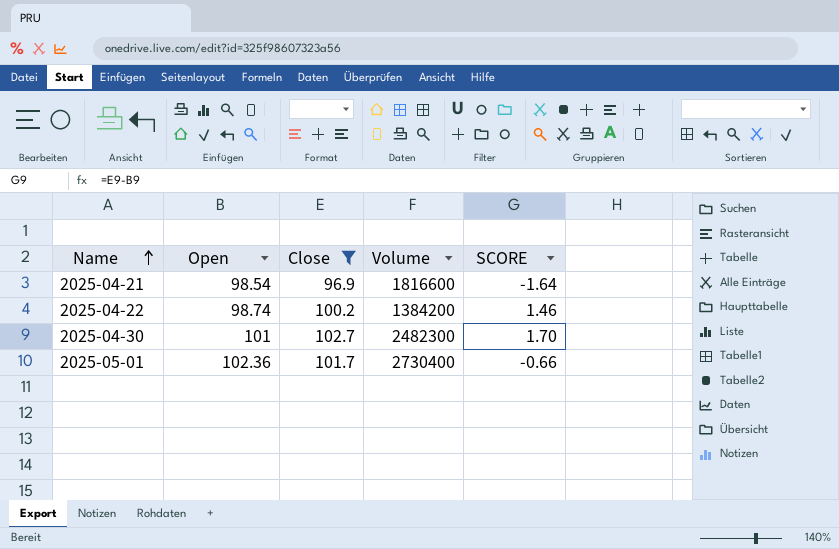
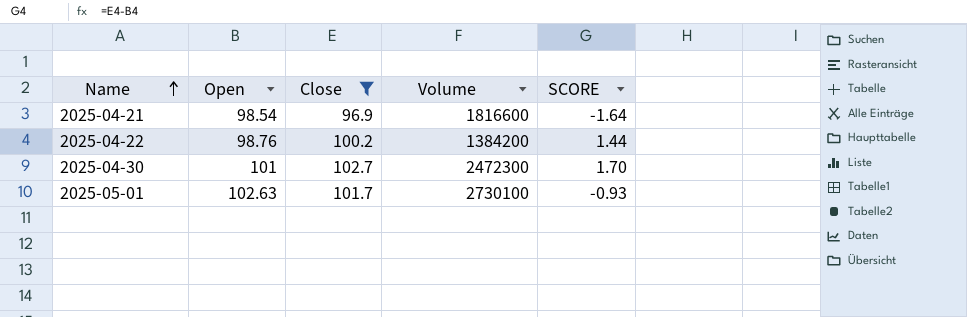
2025-04-22 | Open: 98.74 -> 98.76
2025-04-22 | SCORE: 1.46 -> 1.44
2025-04-30 | Volume: 2482300 -> 2472300
2025-05-01 | Open: 102.36 -> 102.63
2025-05-01 | Volume: 2730400 -> 2730100
2025-05-01 | SCORE: -0.66 -> -0.93

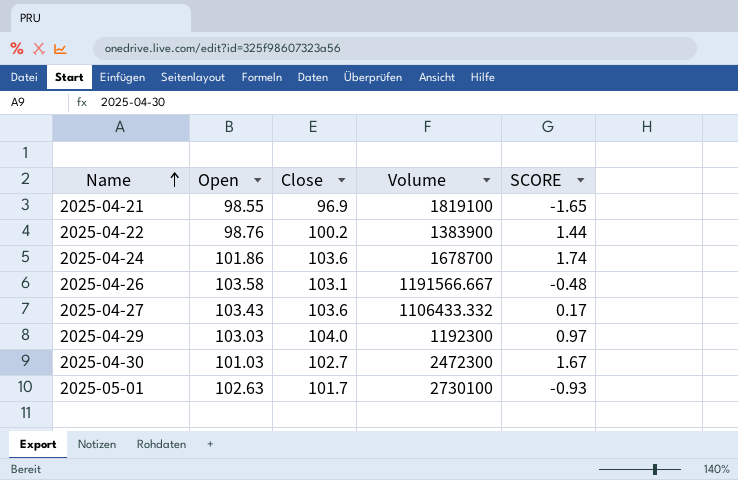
filter: Close <= 102.7 -> none
2025-04-21 | Open: 98.54 -> 98.55
2025-04-21 | Volume: 1816600 -> 1819100
2025-04-21 | SCORE: -1.64 -> -1.65
2025-04-22 | Volume: 1384200 -> 1383900
2025-04-30 | Open: 101 -> 101.03
2025-04-30 | SCORE: 1.70 -> 1.67

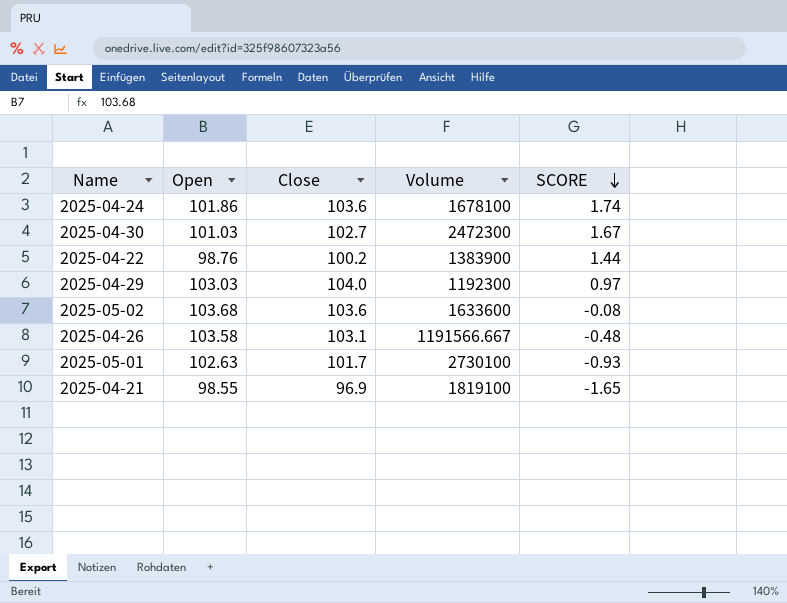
row order: Name ascending -> SCORE descending
row 2025-04-27: 103.43 | 103.6 | 1106433.332 | 0.17 -> none
2025-04-24 | Volume: 1678700 -> 1678100
row 2025-05-02: none -> 103.68 | 103.6 | 1633600 | -0.08

